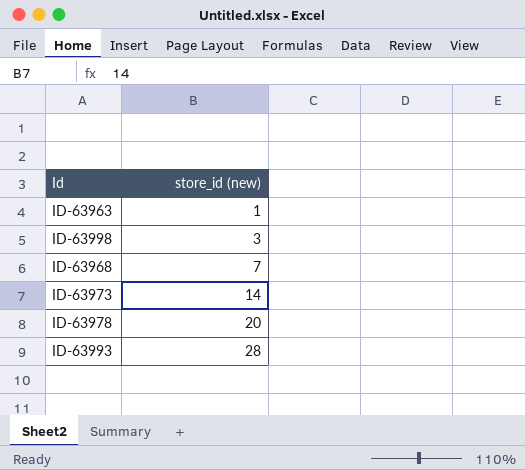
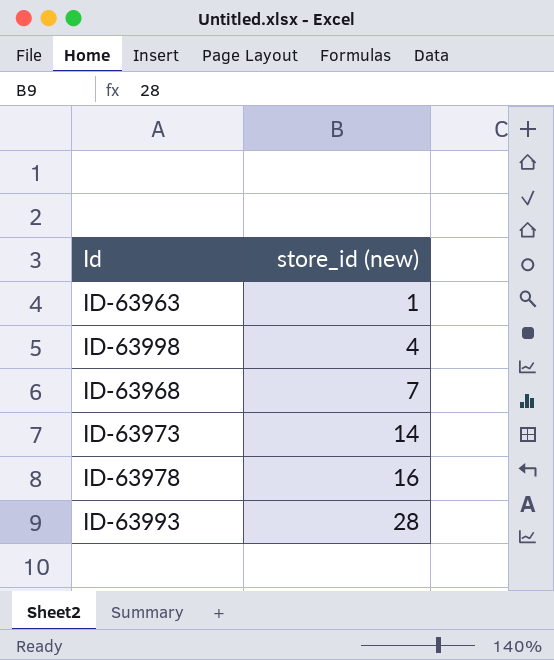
ID-63998 | store_id (new): 3 -> 4
ID-63978 | store_id (new): 20 -> 16

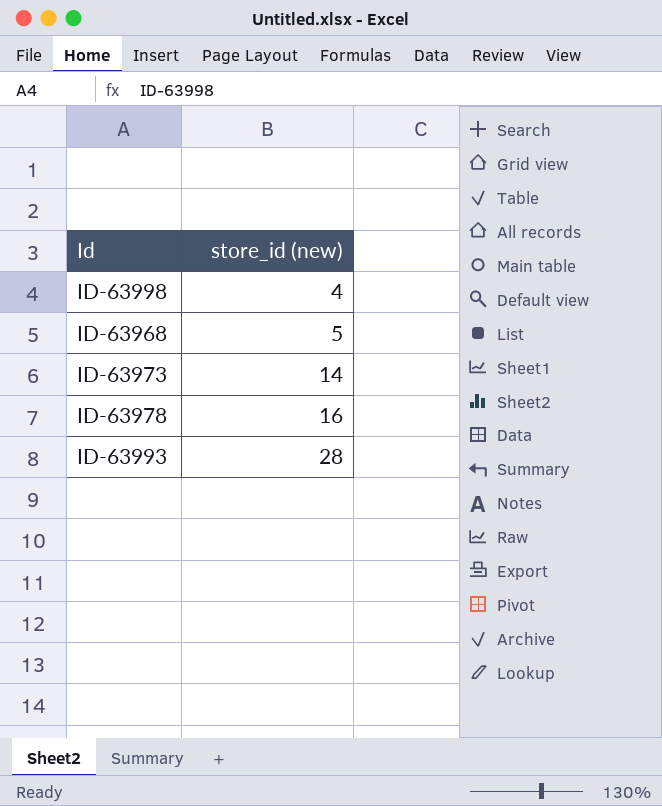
row ID-63963: 1 -> none
ID-63968 | store_id (new): 7 -> 5

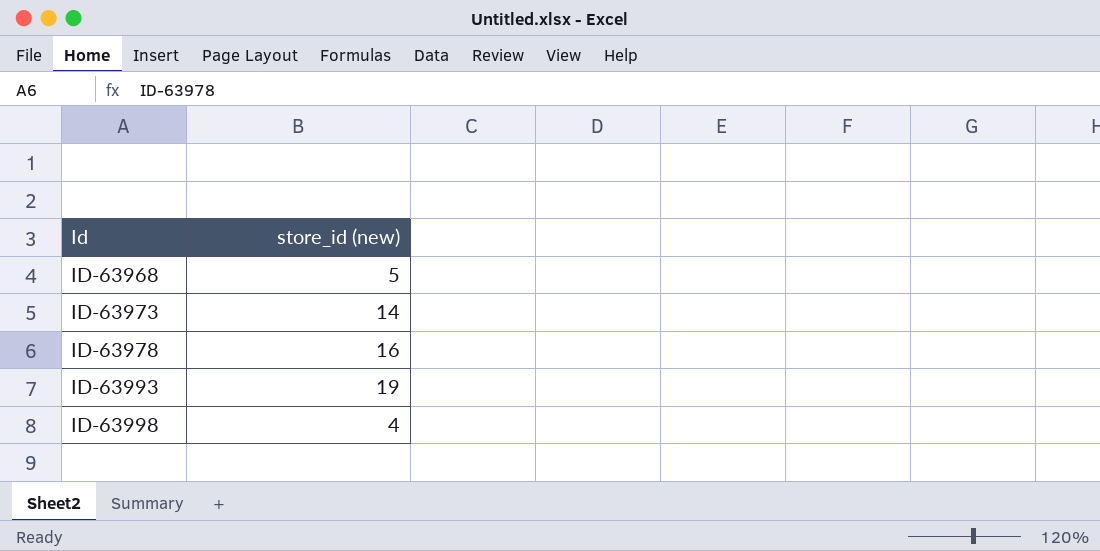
row order: store_id (new) ascending -> Id ascending
ID-63993 | store_id (new): 28 -> 19

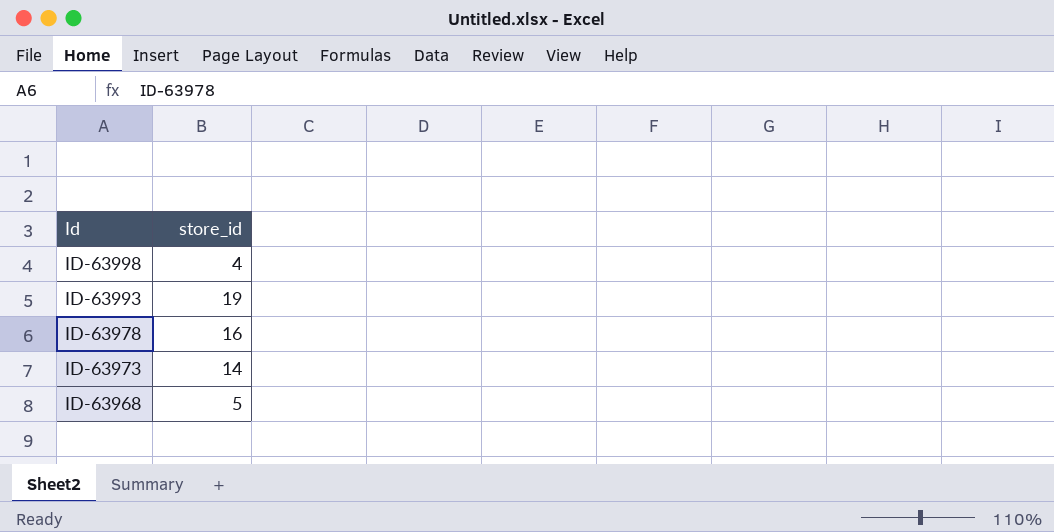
row order: Id ascending -> Id descending
column name: store_id (new) -> store_id

